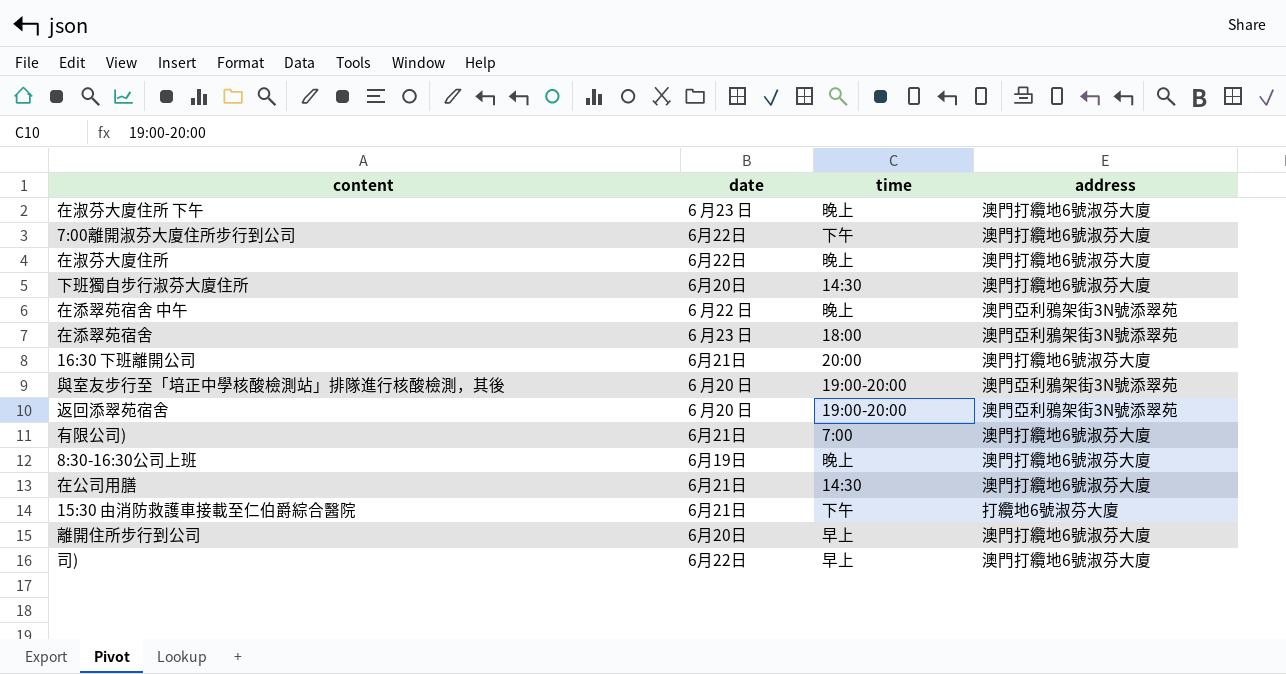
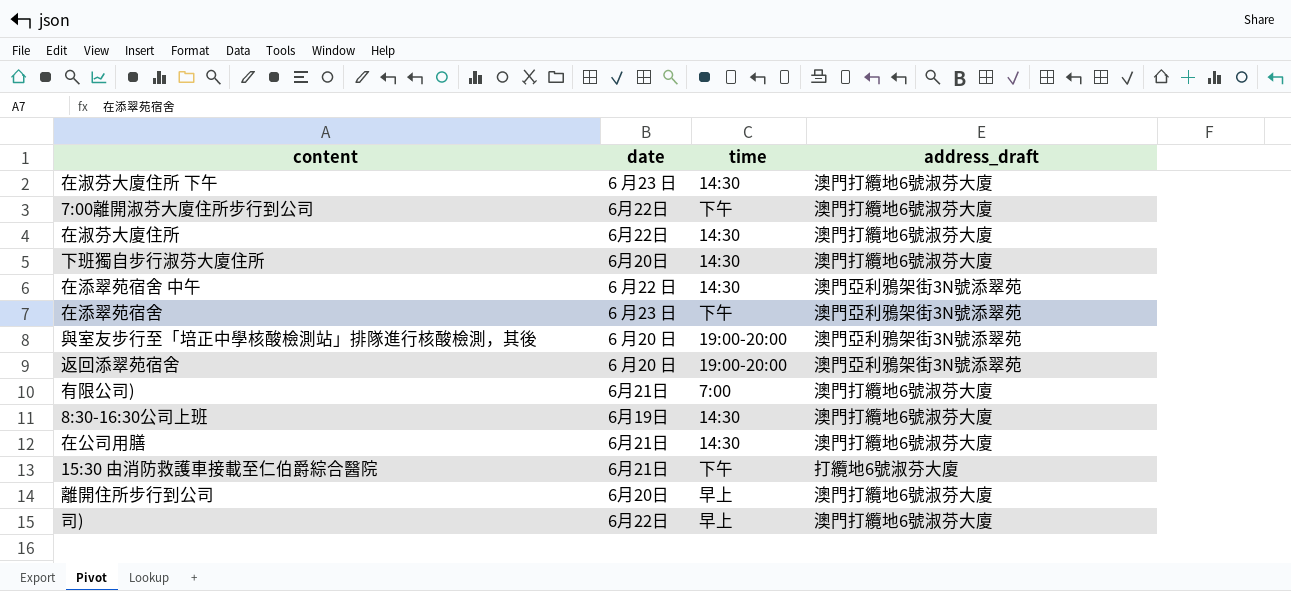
column name: address -> address_draft
row 16:30 下班離開公司: 6月21日 | 20:00 | 澳門打纜地6號淑芬大廈 -> none
在淑芬大廈住所 下午 | time: 晚上 -> 14:30
在淑芬大廈住所 | time: 晚上 -> 14:30
在添翠苑宿舍 中午 | time: 晚上 -> 14:30
在添翠苑宿舍 | time: 18:00 -> 下午
8:30-16:30公司上班 | time: 晚上 -> 14:30

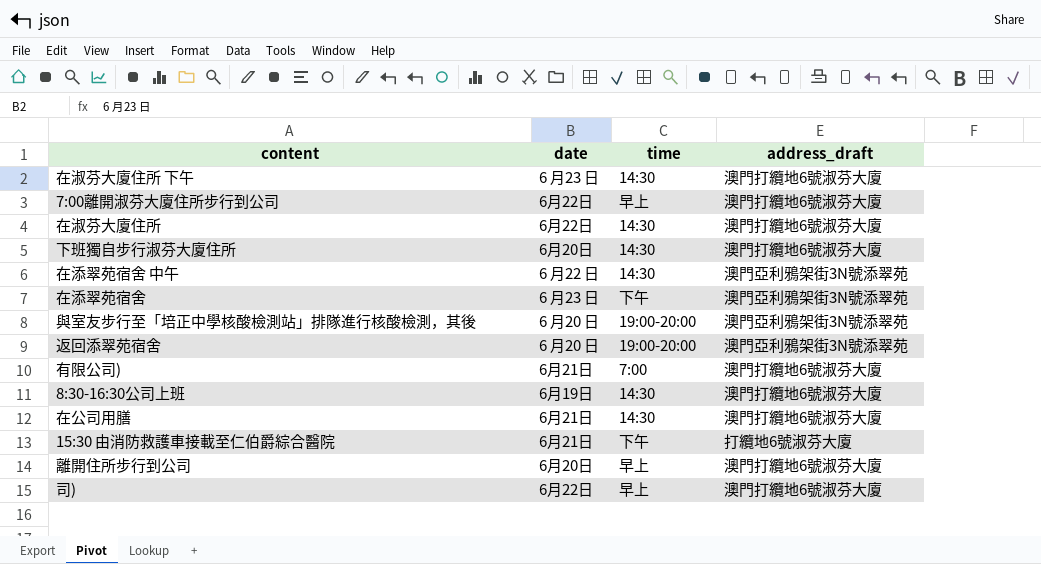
7:00離開淑芬大廈住所步行到公司 | time: 下午 -> 早上

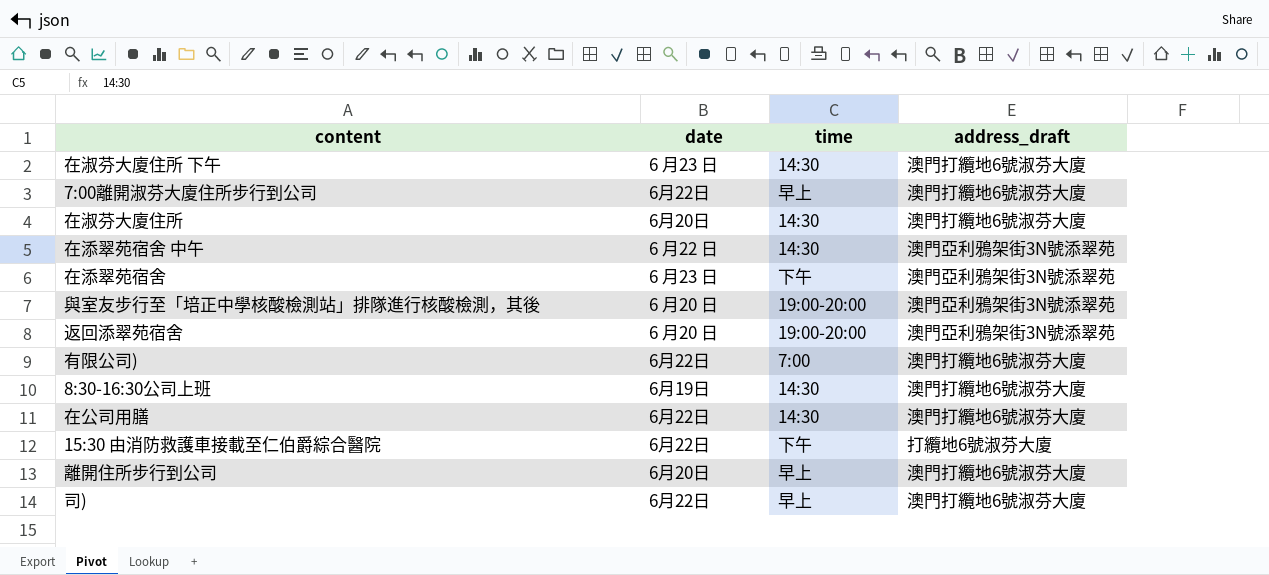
row 下班獨自步行淑芬大廈住所: 6月20日 | 14:30 | 澳門打纜地6號淑芬大廈 -> none
在淑芬大廈住所 | date: 6月22日 -> 6月20日
有限公司) | date: 6月21日 -> 6月22日
在公司用膳 | date: 6月21日 -> 6月22日
15:30 由消防救護車接載至仁伯爵綜合醫院 | date: 6月21日 -> 6月22日

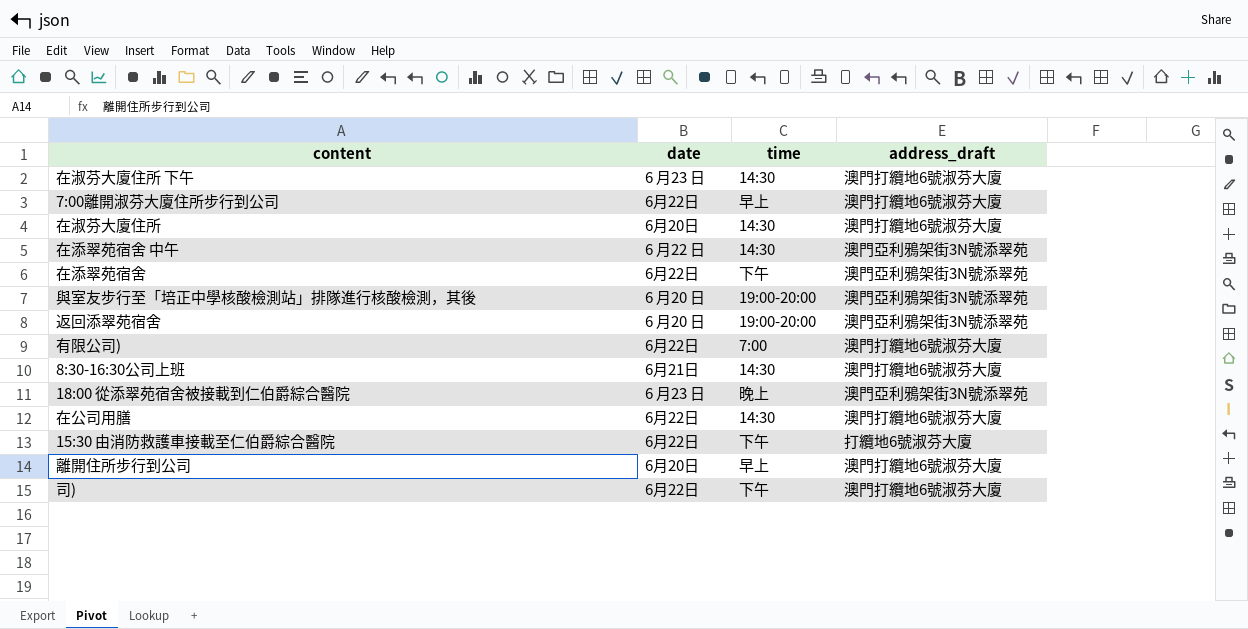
在添翠苑宿舍 | date: 6 月23 日 -> 6月22日
8:30-16:30公司上班 | date: 6月19日 -> 6月21日
row 18:00 從添翠苑宿舍被接載到仁伯爵綜合醫院: none -> 6 月23 日 | 晚上 | 澳門亞利鴉架街3N號添翠苑
司) | time: 早上 -> 下午

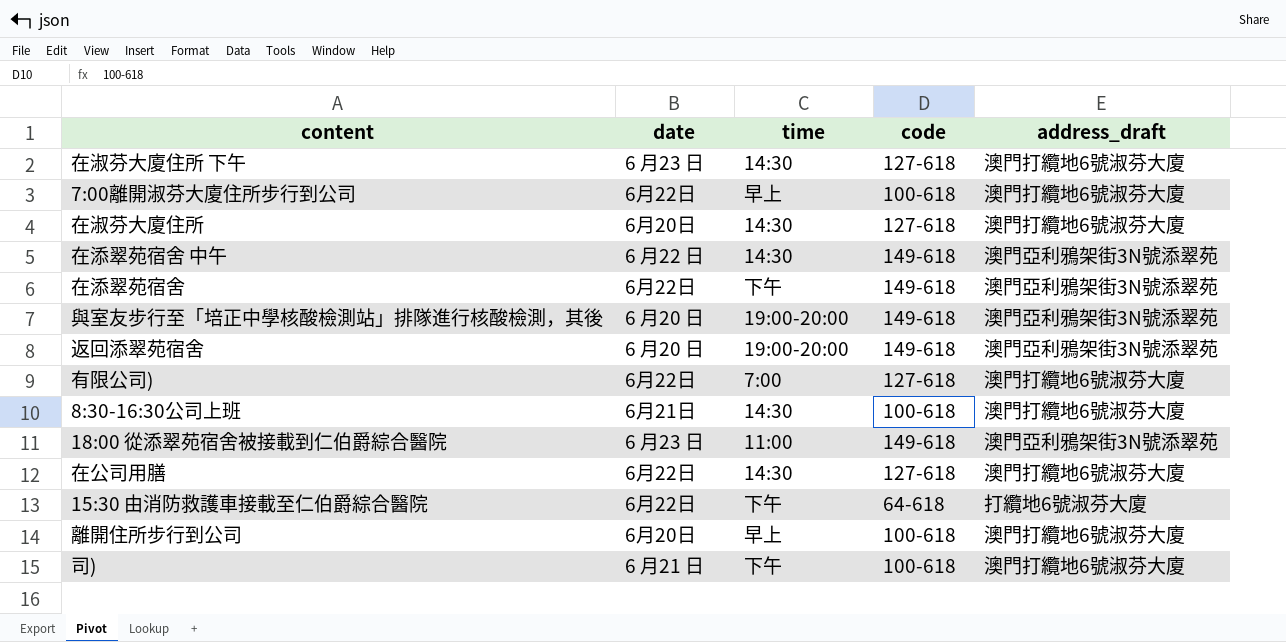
column code | position: none -> 4
18:00 從添翠苑宿舍被接載到仁伯爵綜合醫院 | time: 晚上 -> 11:00
司) | date: 6月22日 -> 6 月21 日

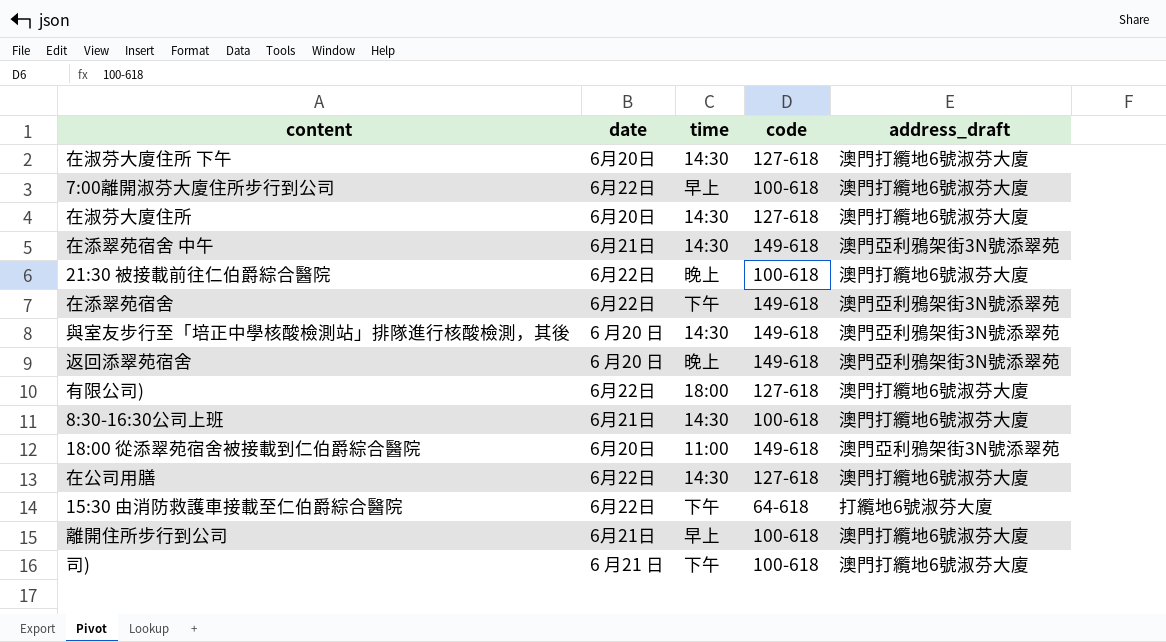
在淑芬大廈住所 下午 | date: 6 月23 日 -> 6月20日
在添翠苑宿舍 中午 | date: 6 月22 日 -> 6月21日
row 21:30 被接載前往仁伯爵綜合醫院: none -> 6月22日 | 晚上 | 100-618 | 澳門打纜地6號淑芬大廈
與室友步行至「培正中學核酸檢測站」排隊進行核酸檢測，其後 | time: 19:00-20:00 -> 14:30
返回添翠苑宿舍 | time: 19:00-20:00 -> 晚上
有限公司) | time: 7:00 -> 18:00
18:00 從添翠苑宿舍被接載到仁伯爵綜合醫院 | date: 6 月23 日 -> 6月20日
離開住所步行到公司 | date: 6月20日 -> 6月21日

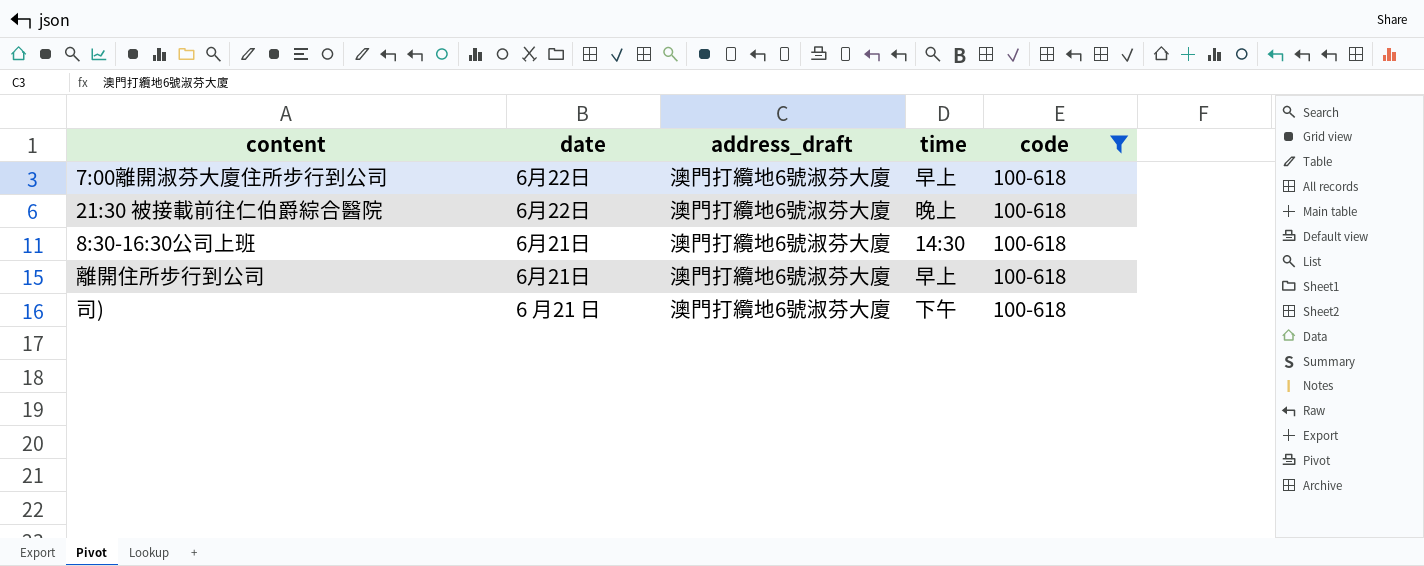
filter: none -> code = 100-618
column address_draft | position: 5 -> 3

